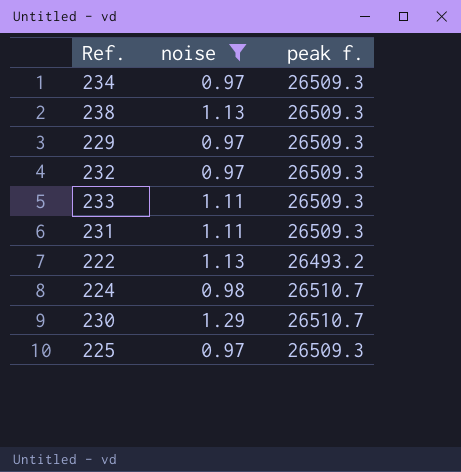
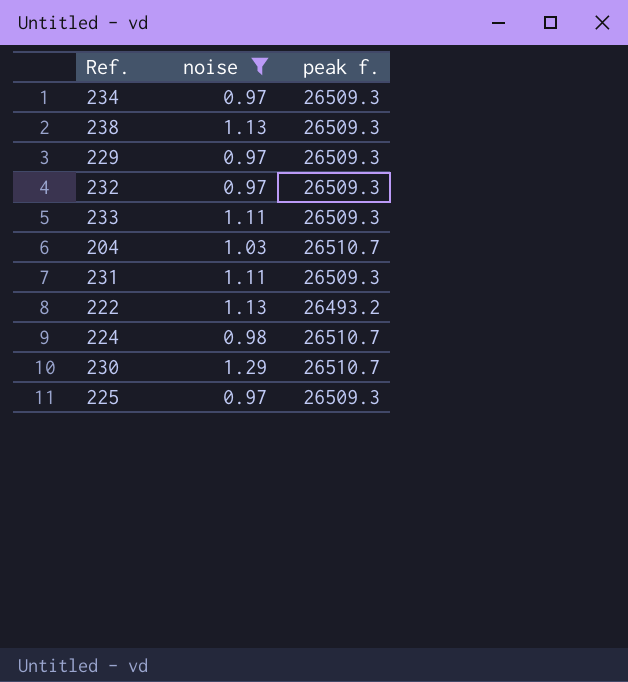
row 204: none -> 1.03 | 26510.7

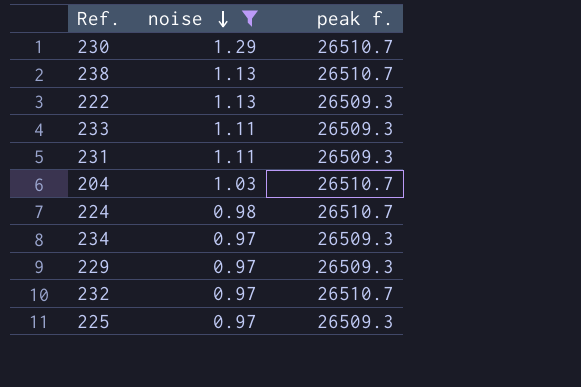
row order: none -> noise descending
238 | peak f.: 26509.3 -> 26510.7
222 | peak f.: 26493.2 -> 26509.3
232 | peak f.: 26509.3 -> 26510.7

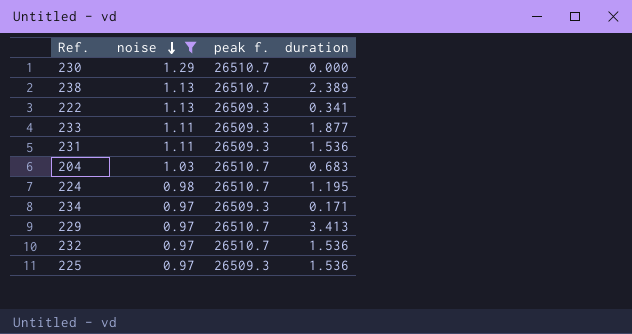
column duration | position: none -> 4
229 | peak f.: 26509.3 -> 26510.7

